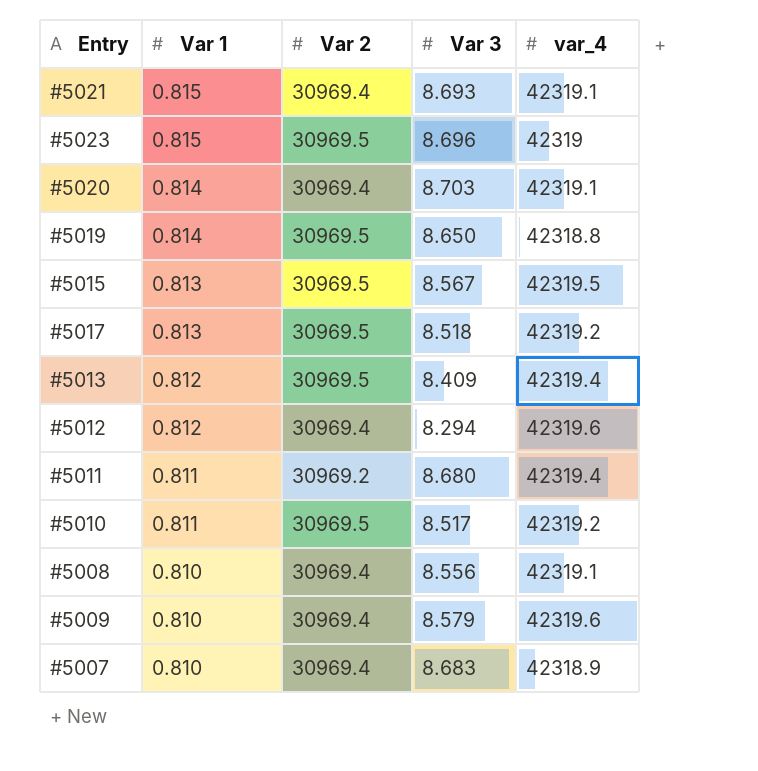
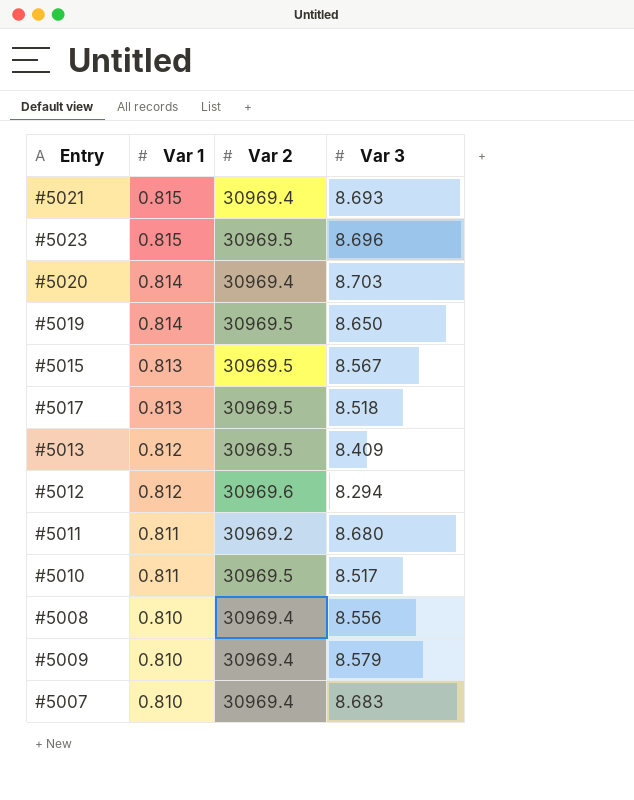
column var_4 | position: 5 -> none
#5012 | Var 2: 30969.4 -> 30969.6

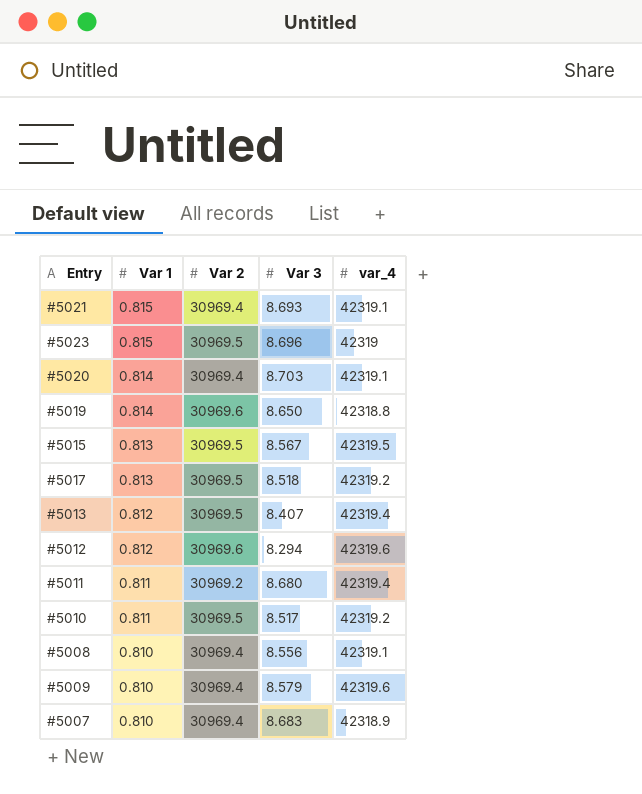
column var_4 | position: none -> 5
#5019 | Var 2: 30969.5 -> 30969.6
#5013 | Var 3: 8.409 -> 8.407

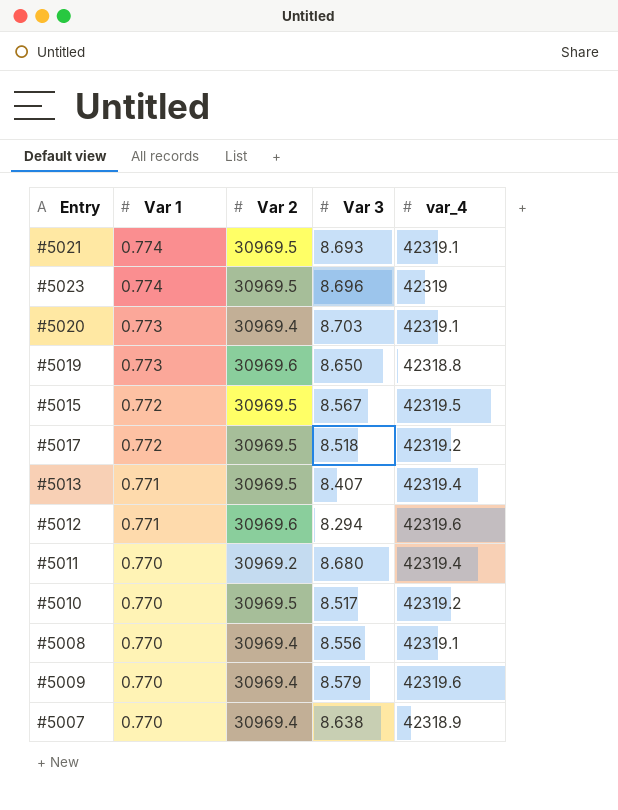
#5021 | Var 1: 0.815 -> 0.774
#5021 | Var 2: 30969.4 -> 30969.5
#5023 | Var 1: 0.815 -> 0.774
#5020 | Var 1: 0.814 -> 0.773
#5019 | Var 1: 0.814 -> 0.773
#5015 | Var 1: 0.813 -> 0.772
#5017 | Var 1: 0.813 -> 0.772
#5013 | Var 1: 0.812 -> 0.771
#5012 | Var 1: 0.812 -> 0.771
#5011 | Var 1: 0.811 -> 0.770
#5010 | Var 1: 0.811 -> 0.770
#5008 | Var 1: 0.810 -> 0.770
#5009 | Var 1: 0.810 -> 0.770
#5007 | Var 1: 0.810 -> 0.770
#5007 | Var 3: 8.683 -> 8.638

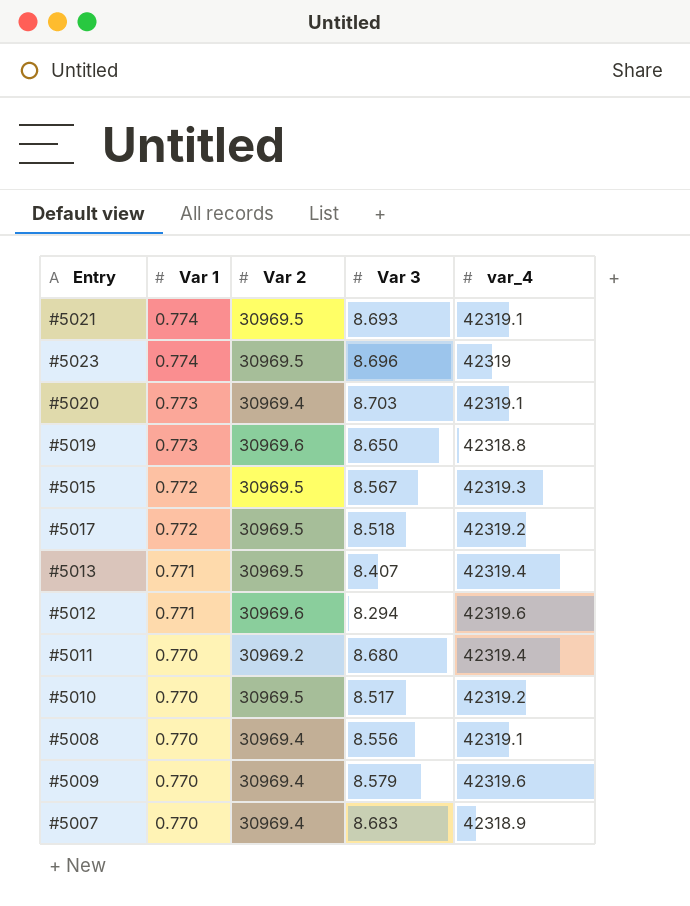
#5015 | var_4: 42319.5 -> 42319.3
#5007 | Var 3: 8.638 -> 8.683

